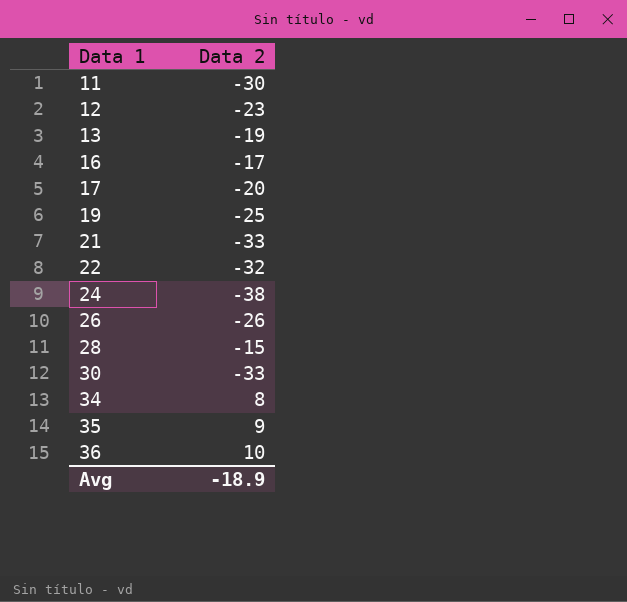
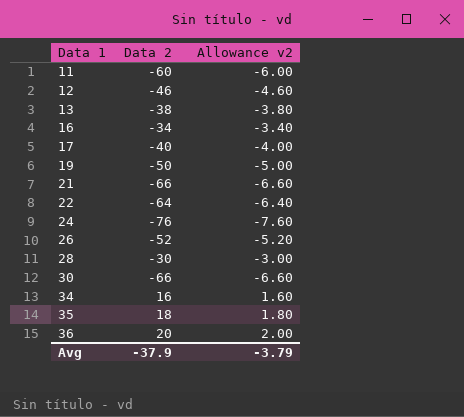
column Allowance v2 | formula: none -> [Data 2] * 0.1
11 | Data 2: -30 -> -60
12 | Data 2: -23 -> -46
13 | Data 2: -19 -> -38
16 | Data 2: -17 -> -34
17 | Data 2: -20 -> -40
19 | Data 2: -25 -> -50
21 | Data 2: -33 -> -66
22 | Data 2: -32 -> -64
24 | Data 2: -38 -> -76
26 | Data 2: -26 -> -52
28 | Data 2: -15 -> -30
30 | Data 2: -33 -> -66
34 | Data 2: 8 -> 16
35 | Data 2: 9 -> 18
36 | Data 2: 10 -> 20
Avg | Data 2: -18.9 -> -37.9

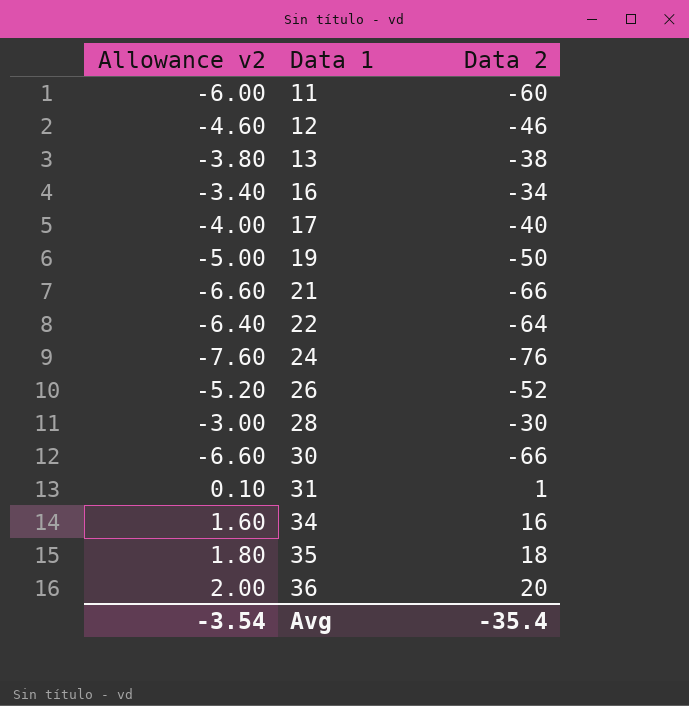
column Allowance v2 | position: 3 -> 1
row 31: none -> 0.10 | 1
Avg | Allowance v2: -3.79 -> -3.54
Avg | Data 2: -37.9 -> -35.4

